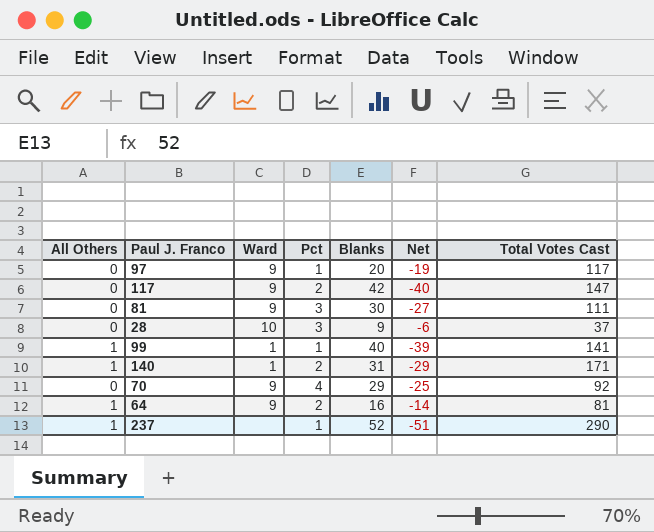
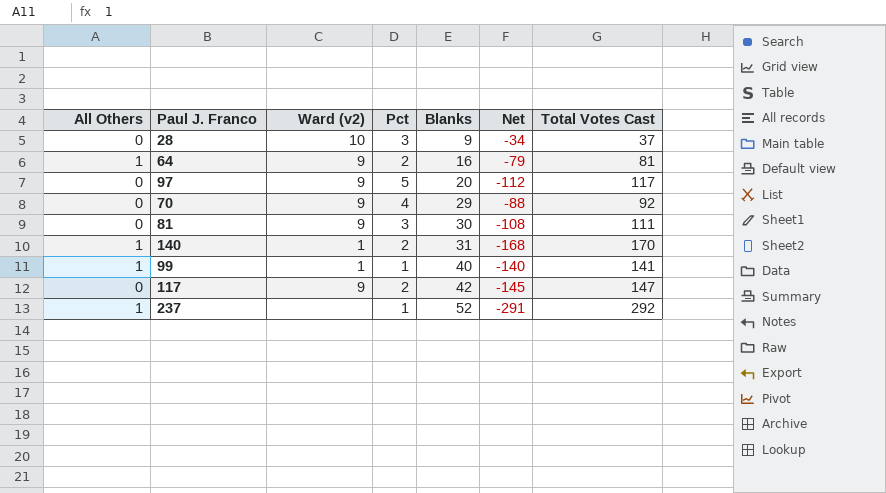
row order: none -> Blanks ascending
column name: Ward -> Ward (v2)
column Net | formula: [Pct] - [Blanks] -> [Pct] - [Total Votes Cast]
97 | Pct: 1 -> 5
140 | Total Votes Cast: 171 -> 170
237 | Total Votes Cast: 290 -> 292

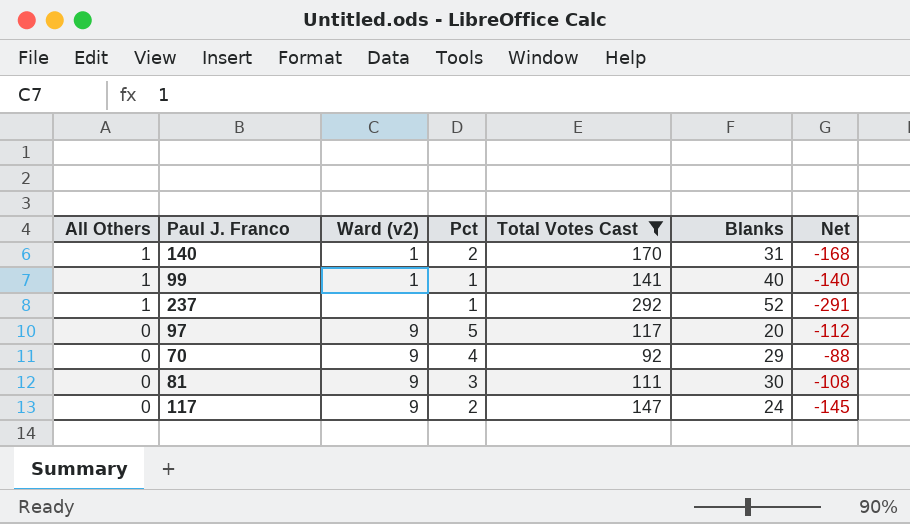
filter: none -> Total Votes Cast >= 92
row order: Blanks ascending -> All Others descending
column Total Votes Cast | position: 7 -> 5
117 | Blanks: 42 -> 24

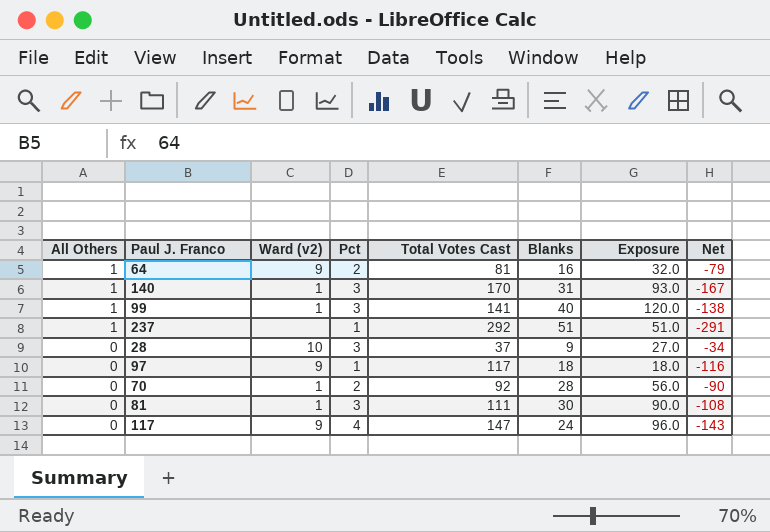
filter: Total Votes Cast >= 92 -> none
column Exposure | formula: none -> [Pct] * [Blanks]
140 | Pct: 2 -> 3
140 | Net: -168 -> -167
99 | Pct: 1 -> 3
99 | Net: -140 -> -138
237 | Blanks: 52 -> 51
97 | Pct: 5 -> 1
97 | Blanks: 20 -> 18
97 | Net: -112 -> -116
70 | Ward (v2): 9 -> 1
70 | Pct: 4 -> 2
70 | Blanks: 29 -> 28
70 | Net: -88 -> -90
81 | Ward (v2): 9 -> 1
117 | Pct: 2 -> 4
117 | Net: -145 -> -143

